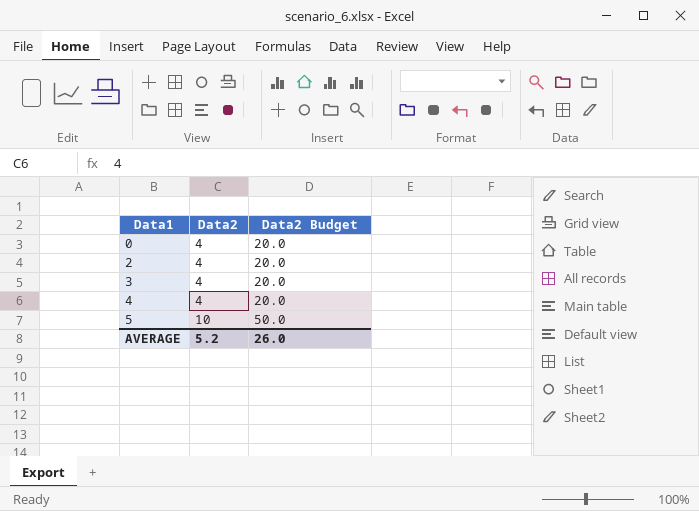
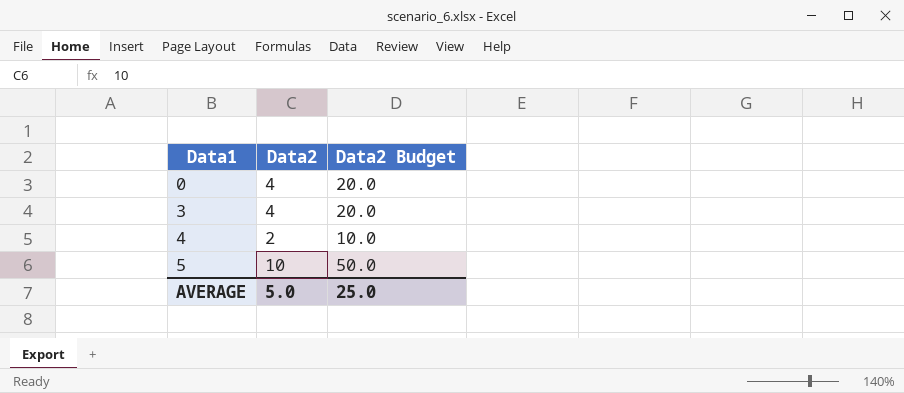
row 2: 4 | 20.0 -> none
4 | Data2: 4 -> 2
4 | Data2 Budget: 20.0 -> 10.0
AVERAGE | Data2: 5.2 -> 5.0
AVERAGE | Data2 Budget: 26.0 -> 25.0

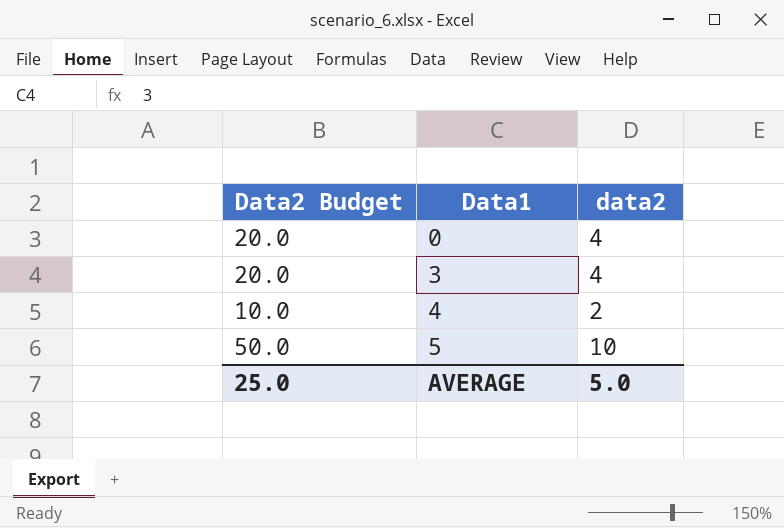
column Data2 Budget | position: 3 -> 1
column name: Data2 -> data2

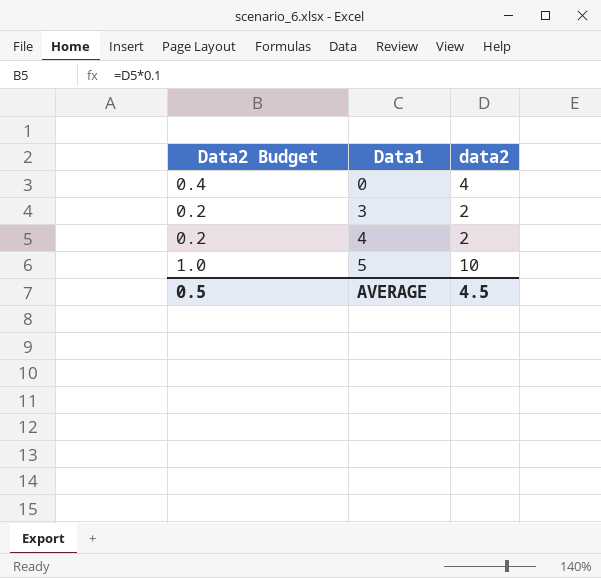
column Data2 Budget | formula: [data2] * 5 -> [data2] * 0.1
3 | data2: 4 -> 2
AVERAGE | Data2 Budget: 25.0 -> 0.5
AVERAGE | data2: 5.0 -> 4.5

